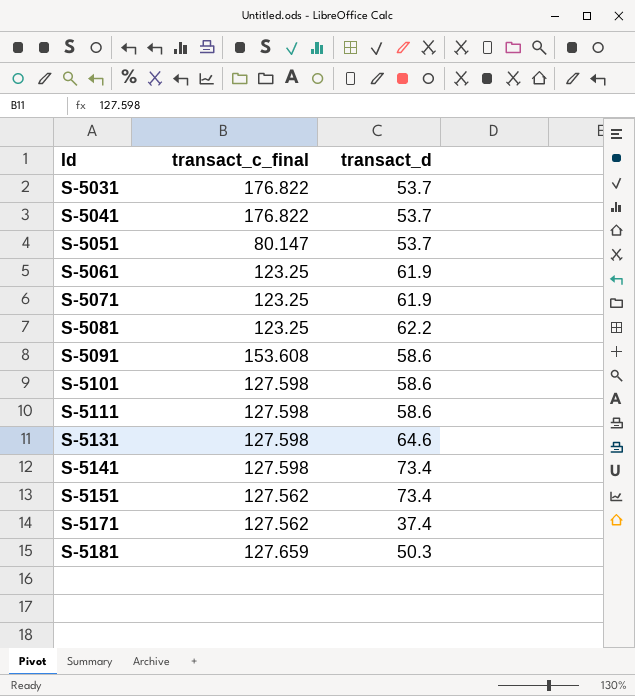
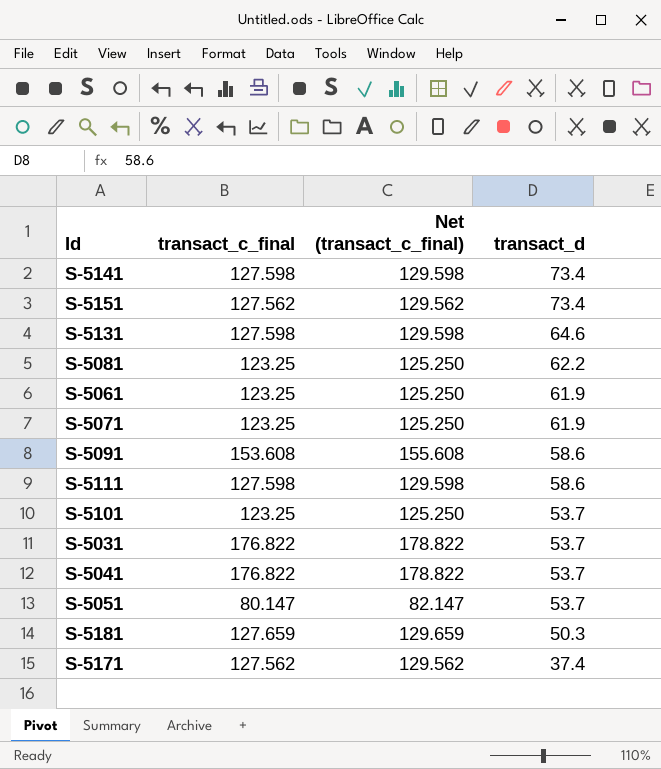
row order: Id ascending -> transact_d descending
column Net (transact_c_final) | formula: none -> [transact_c_final] + 2
S-5101 | transact_c_final: 127.598 -> 123.25
S-5101 | transact_d: 58.6 -> 53.7

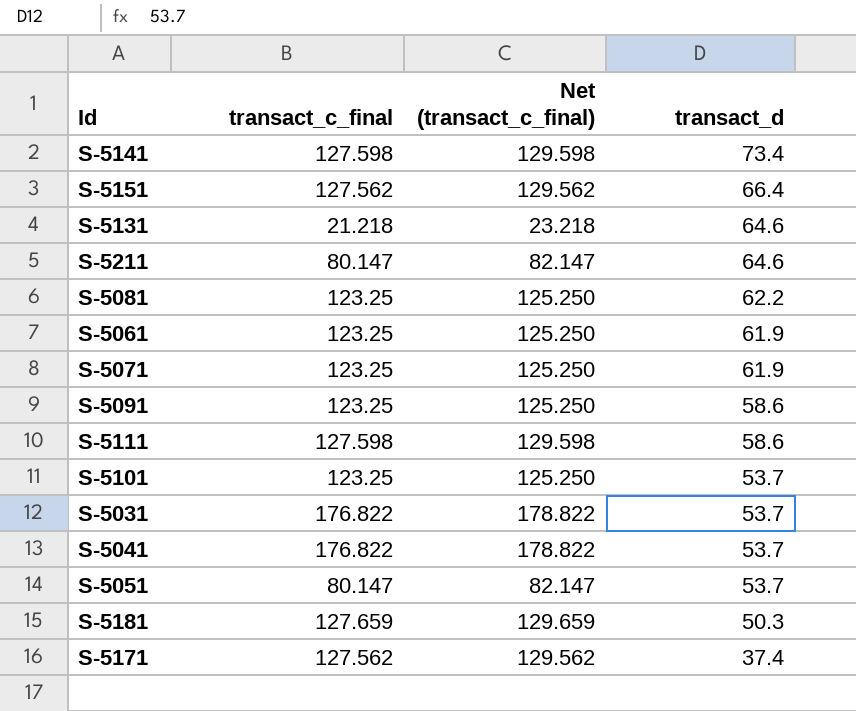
S-5151 | transact_d: 73.4 -> 66.4
S-5131 | transact_c_final: 127.598 -> 21.218
S-5131 | Net (transact_c_final): 129.598 -> 23.218
row S-5211: none -> 80.147 | 82.147 | 64.6
S-5091 | transact_c_final: 153.608 -> 123.25
S-5091 | Net (transact_c_final): 155.608 -> 125.250

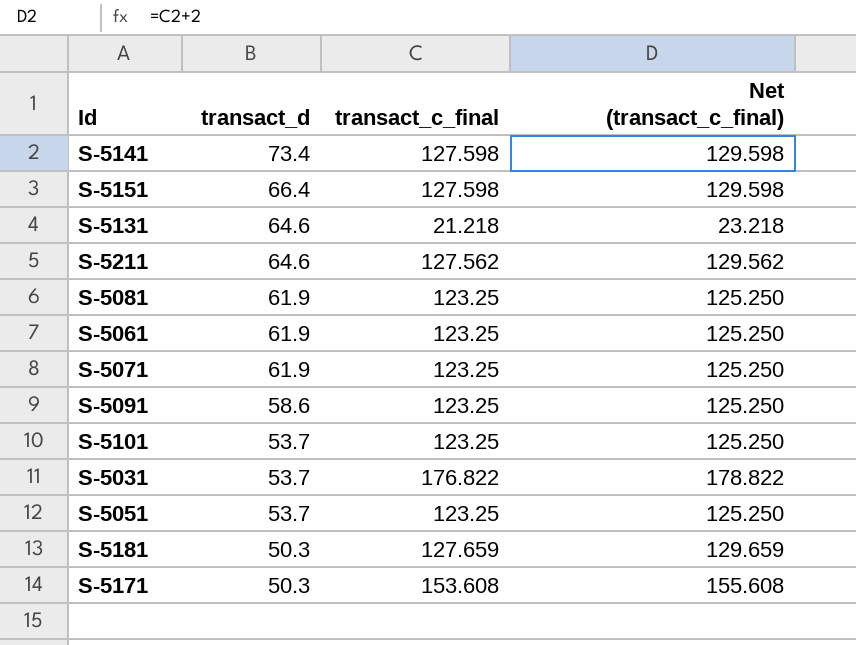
column transact_d | position: 4 -> 2
row S-5111: 127.598 | 129.598 | 58.6 -> none
row S-5041: 176.822 | 178.822 | 53.7 -> none
S-5151 | transact_c_final: 127.562 -> 127.598
S-5151 | Net (transact_c_final): 129.562 -> 129.598
S-5211 | transact_c_final: 80.147 -> 127.562
S-5211 | Net (transact_c_final): 82.147 -> 129.562
S-5081 | transact_d: 62.2 -> 61.9
S-5051 | transact_c_final: 80.147 -> 123.25
S-5051 | Net (transact_c_final): 82.147 -> 125.250
S-5171 | transact_d: 37.4 -> 50.3
S-5171 | transact_c_final: 127.562 -> 153.608
S-5171 | Net (transact_c_final): 129.562 -> 155.608

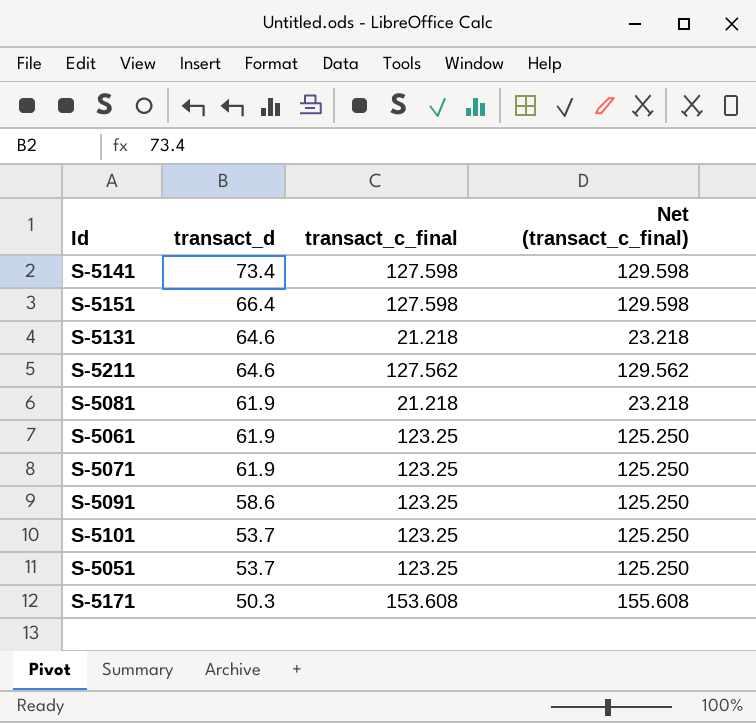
row S-5031: 53.7 | 176.822 | 178.822 -> none
row S-5181: 50.3 | 127.659 | 129.659 -> none
S-5081 | transact_c_final: 123.25 -> 21.218
S-5081 | Net (transact_c_final): 125.250 -> 23.218

